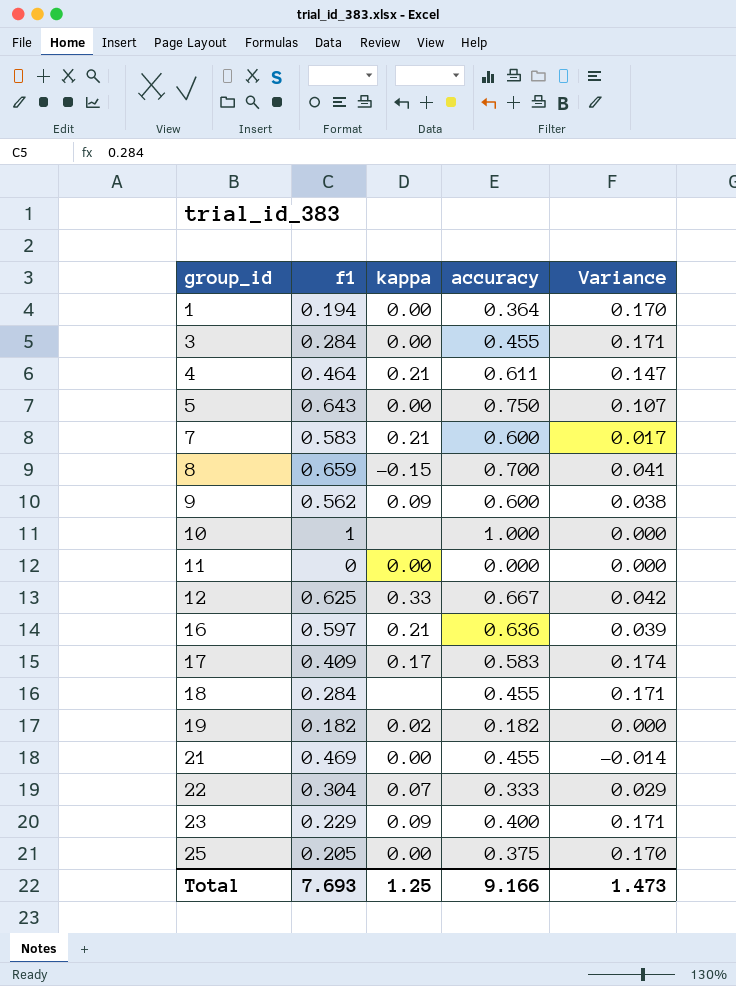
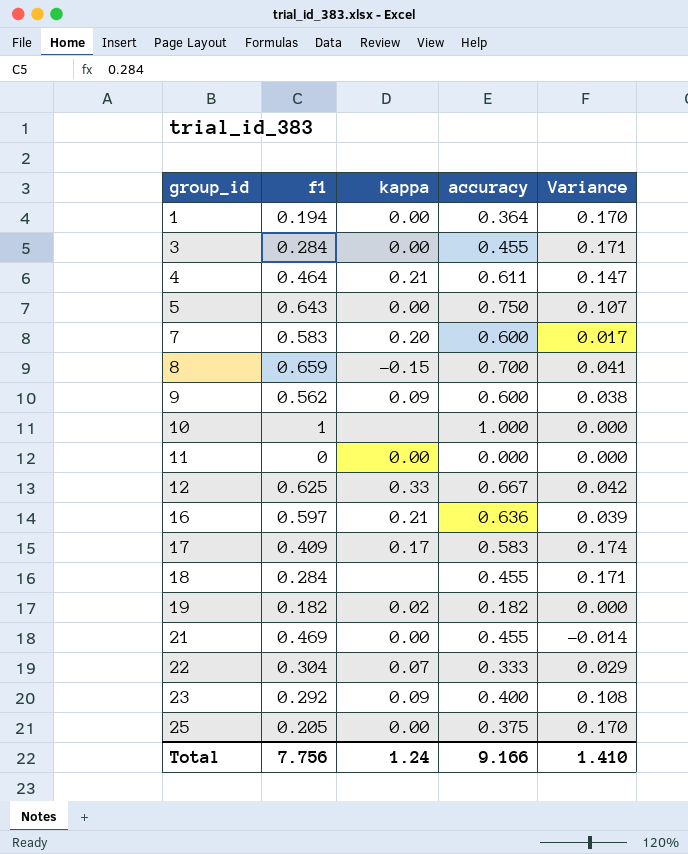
7 | kappa: 0.21 -> 0.20
23 | f1: 0.229 -> 0.292
23 | Variance: 0.171 -> 0.108
Total | f1: 7.693 -> 7.756
Total | kappa: 1.25 -> 1.24
Total | Variance: 1.473 -> 1.410

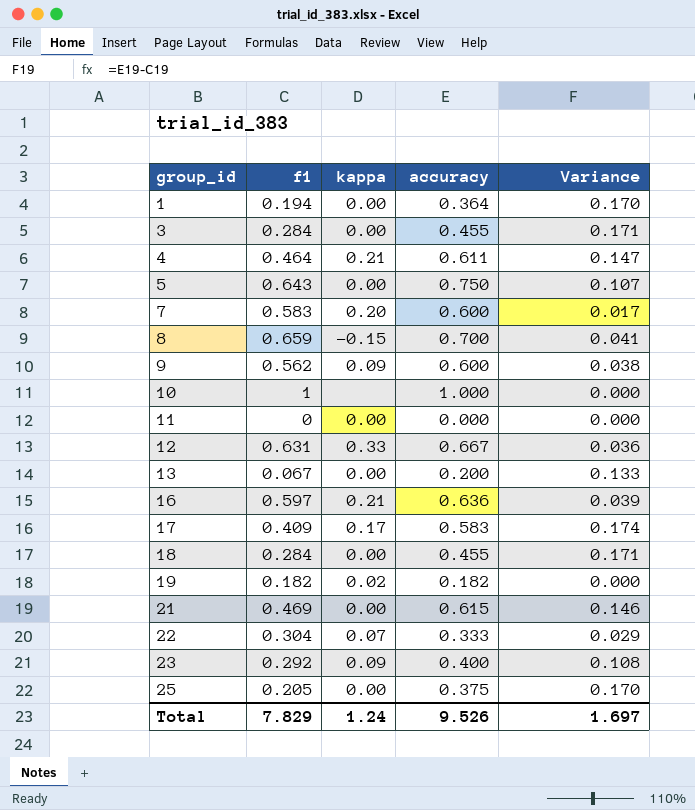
12 | f1: 0.625 -> 0.631
12 | Variance: 0.042 -> 0.036
row 13: none -> 0.067 | 0.00 | 0.200 | 0.133
18 | kappa: none -> 0.00
21 | accuracy: 0.455 -> 0.615
21 | Variance: -0.014 -> 0.146
Total | f1: 7.756 -> 7.829
Total | accuracy: 9.166 -> 9.526
Total | Variance: 1.410 -> 1.697

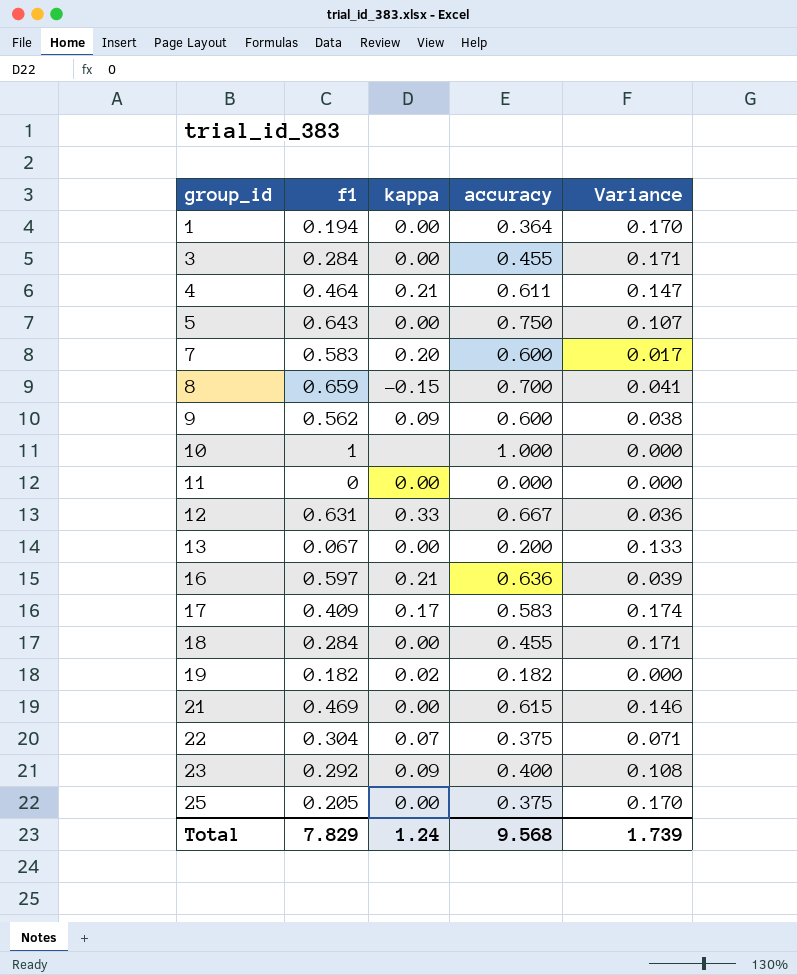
22 | accuracy: 0.333 -> 0.375
22 | Variance: 0.029 -> 0.071
Total | accuracy: 9.526 -> 9.568
Total | Variance: 1.697 -> 1.739

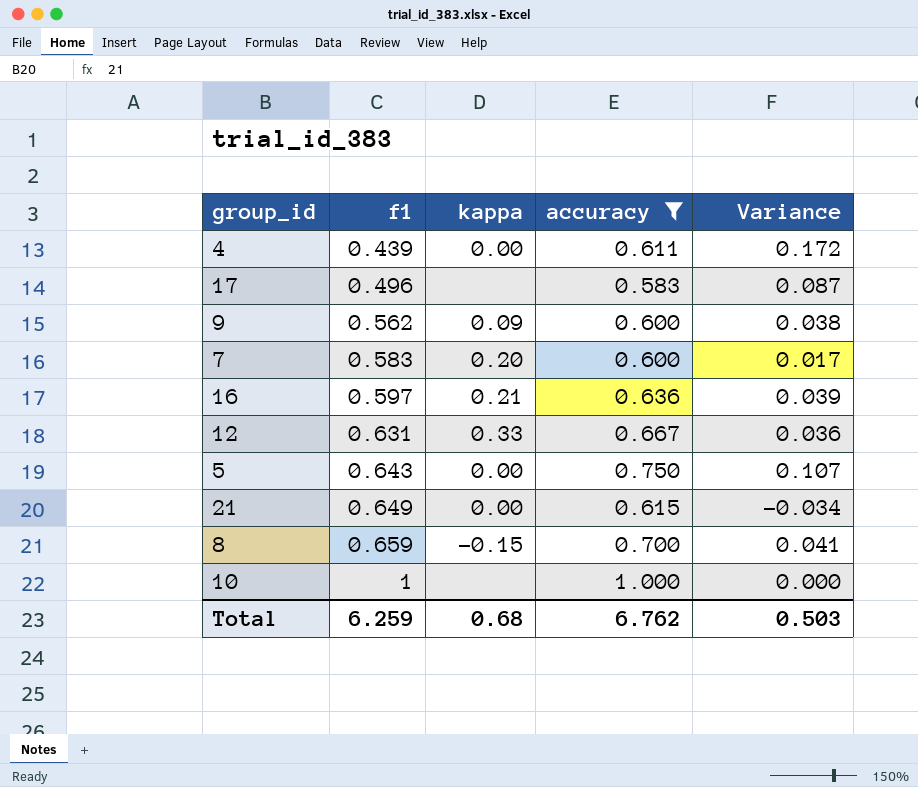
filter: none -> accuracy >= 0.583
row order: group_id ascending -> f1 ascending
4 | f1: 0.464 -> 0.439
4 | kappa: 0.21 -> 0.00
4 | Variance: 0.147 -> 0.172
17 | f1: 0.409 -> 0.496
17 | kappa: 0.17 -> none
17 | Variance: 0.174 -> 0.087
21 | f1: 0.469 -> 0.649
21 | Variance: 0.146 -> -0.034
Total | f1: 7.829 -> 6.259
Total | kappa: 1.24 -> 0.68
Total | accuracy: 9.568 -> 6.762
Total | Variance: 1.739 -> 0.503

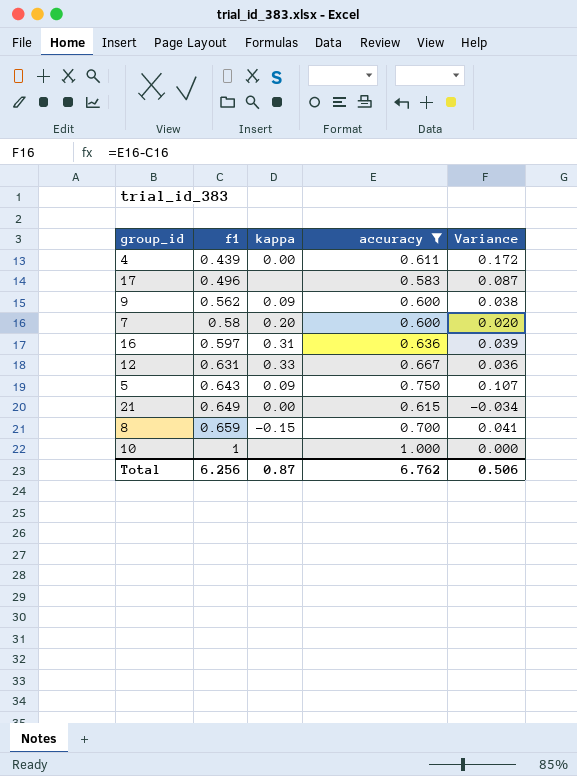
7 | f1: 0.583 -> 0.58
7 | Variance: 0.017 -> 0.020
16 | kappa: 0.21 -> 0.31
5 | kappa: 0.00 -> 0.09
Total | f1: 6.259 -> 6.256
Total | kappa: 0.68 -> 0.87
Total | Variance: 0.503 -> 0.506

